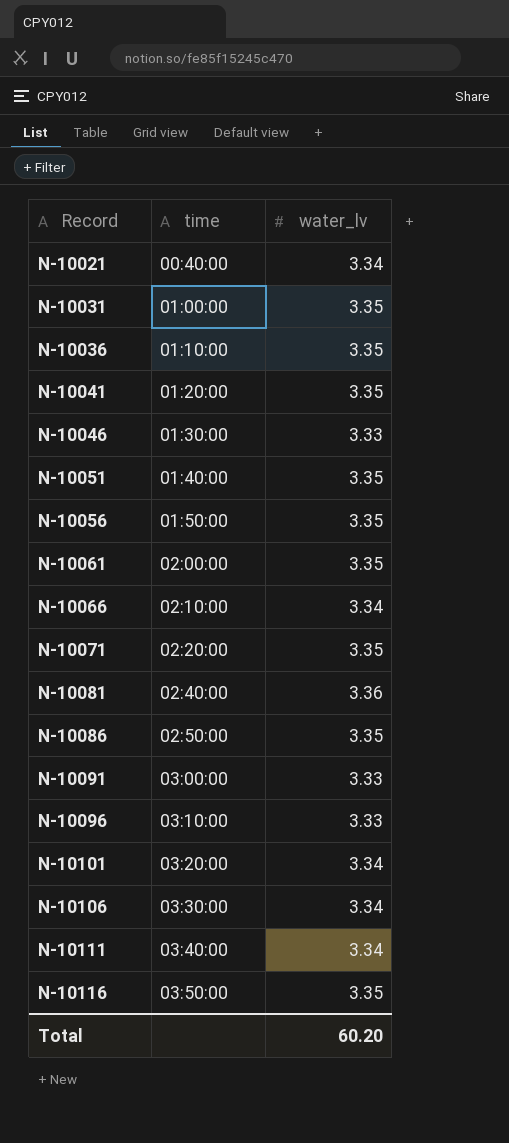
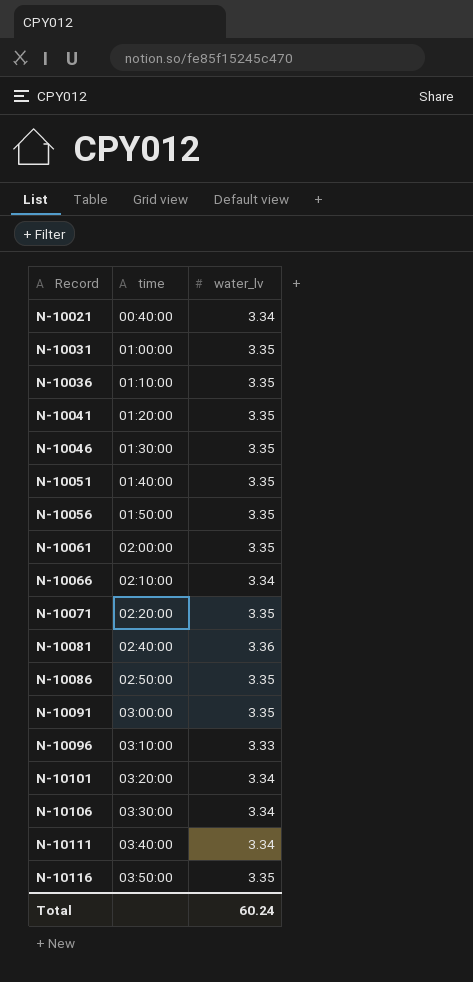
N-10046 | water_lv: 3.33 -> 3.35
N-10091 | water_lv: 3.33 -> 3.35
Total | water_lv: 60.20 -> 60.24

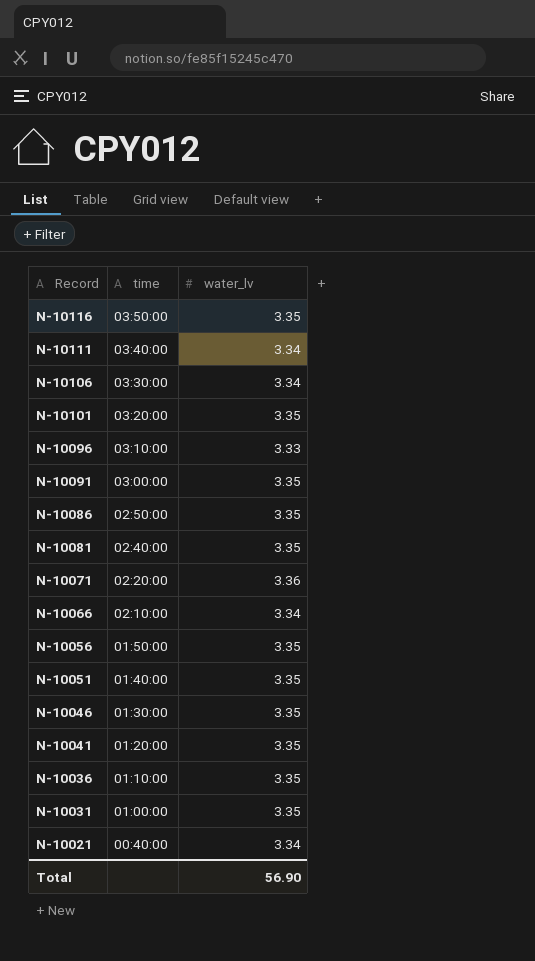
row order: Record ascending -> Record descending
row N-10061: 02:00:00 | 3.35 -> none
N-10101 | water_lv: 3.34 -> 3.35
N-10081 | water_lv: 3.36 -> 3.35
N-10071 | water_lv: 3.35 -> 3.36
Total | water_lv: 60.24 -> 56.90

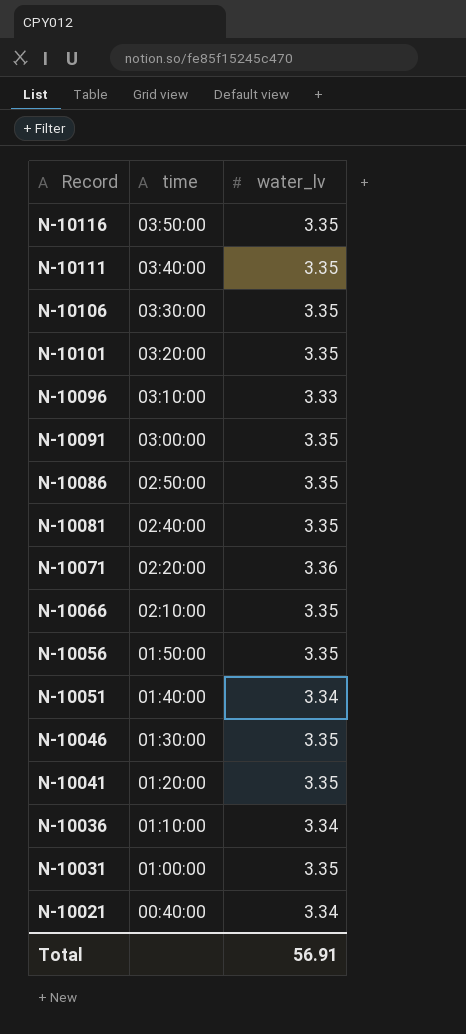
N-10111 | water_lv: 3.34 -> 3.35
N-10106 | water_lv: 3.34 -> 3.35
N-10066 | water_lv: 3.34 -> 3.35
N-10051 | water_lv: 3.35 -> 3.34
N-10036 | water_lv: 3.35 -> 3.34
Total | water_lv: 56.90 -> 56.91

